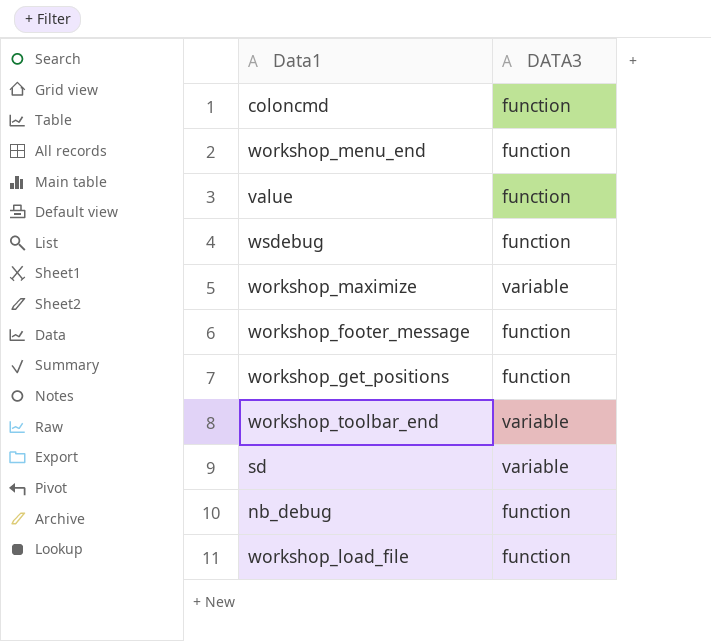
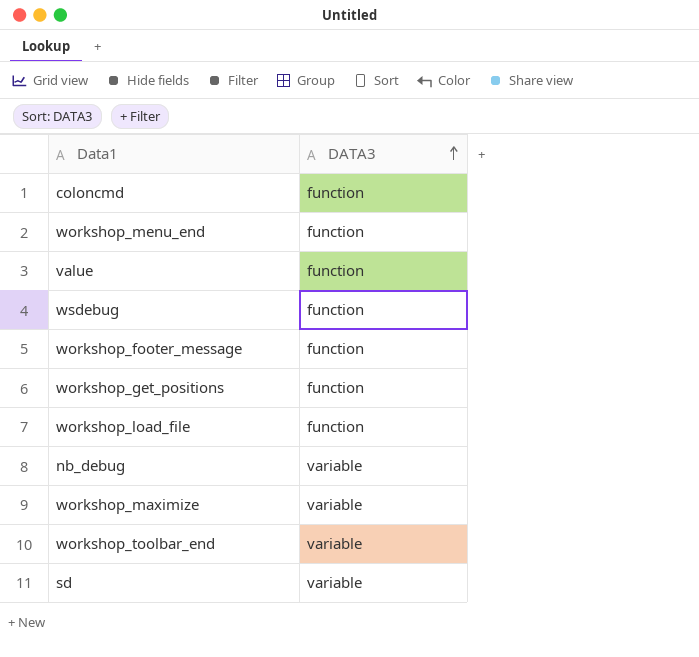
row order: none -> DATA3 ascending
nb_debug | DATA3: function -> variable

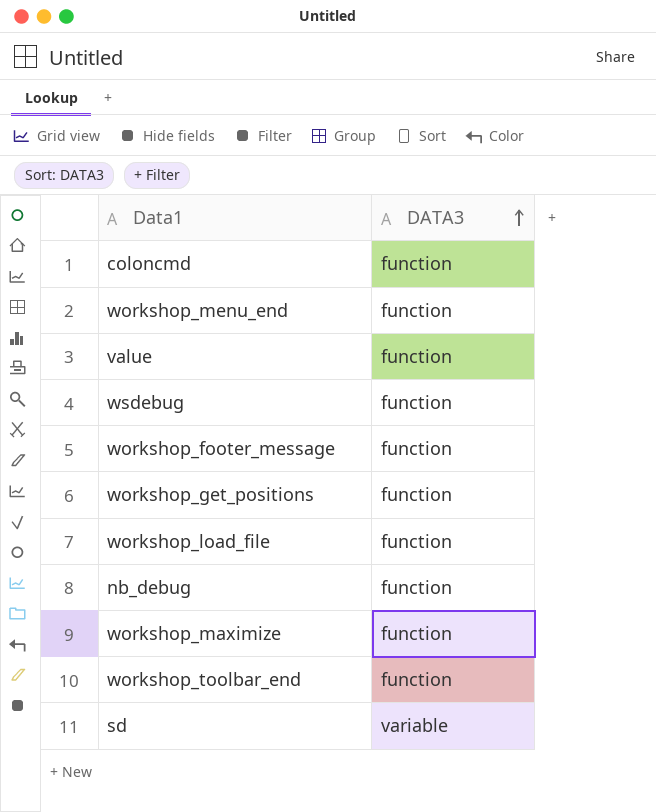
nb_debug | DATA3: variable -> function
workshop_maximize | DATA3: variable -> function
workshop_toolbar_end | DATA3: variable -> function

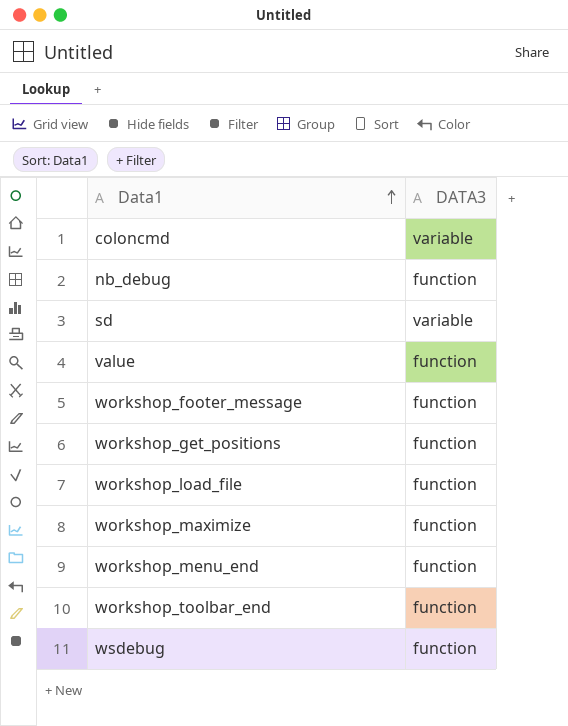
row order: DATA3 ascending -> Data1 ascending
coloncmd | DATA3: function -> variable

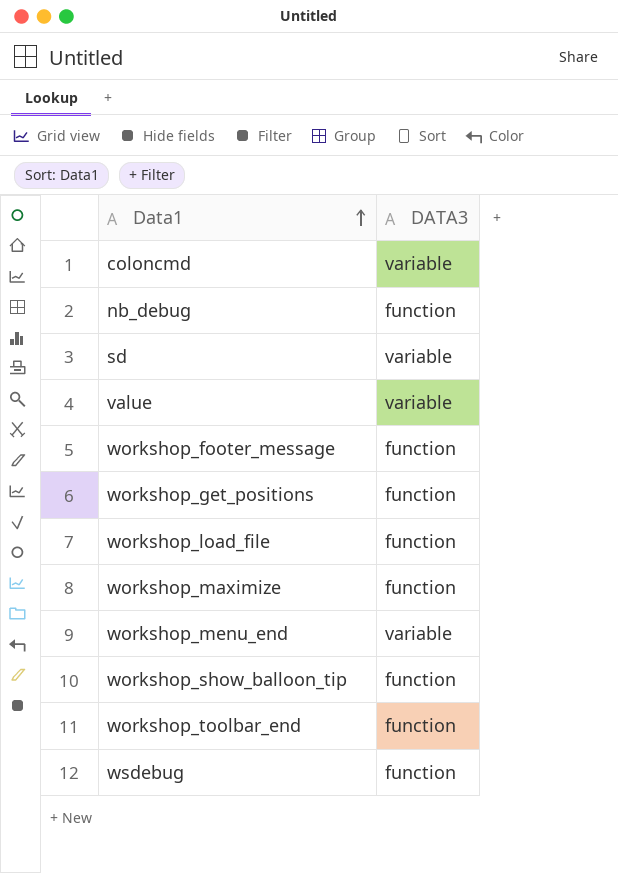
value | DATA3: function -> variable
workshop_menu_end | DATA3: function -> variable
row workshop_show_balloon_tip: none -> function

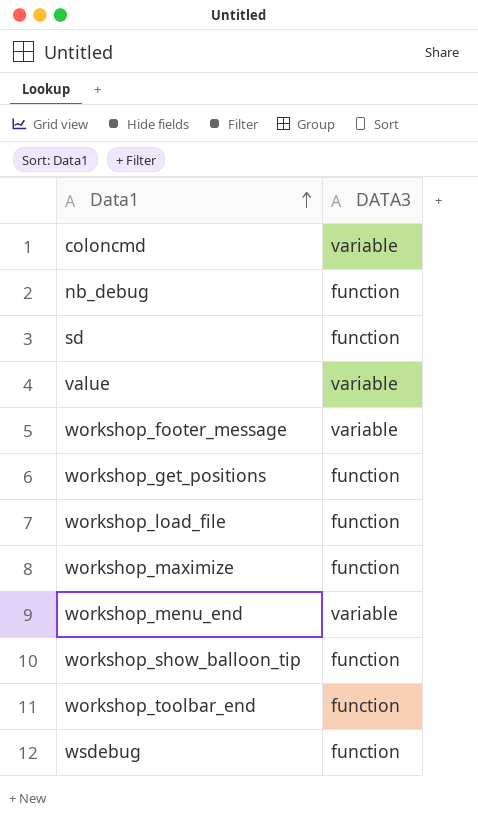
sd | DATA3: variable -> function
workshop_footer_message | DATA3: function -> variable

